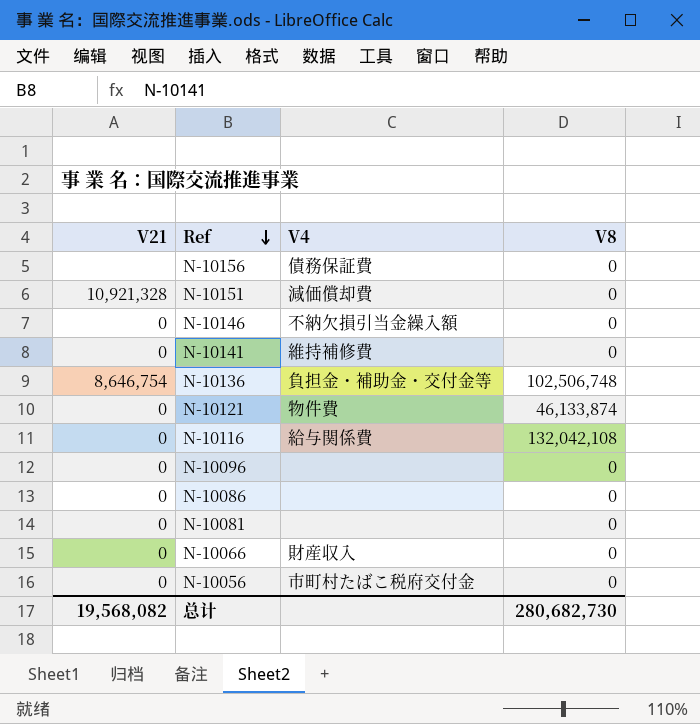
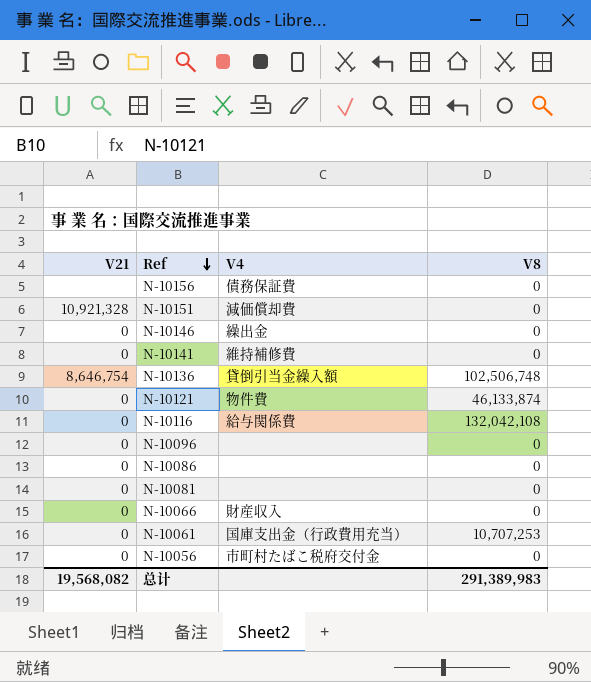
N-10146 | V4: 不納欠損引当金繰入額 -> 繰出金
N-10136 | V4: 負担金・補助金・交付金等 -> 貸倒引当金繰入額
row N-10061: none -> 0 | 国庫支出金（行政費用充当） | 10,707,253
总计 | V8: 280,682,730 -> 291,389,983

